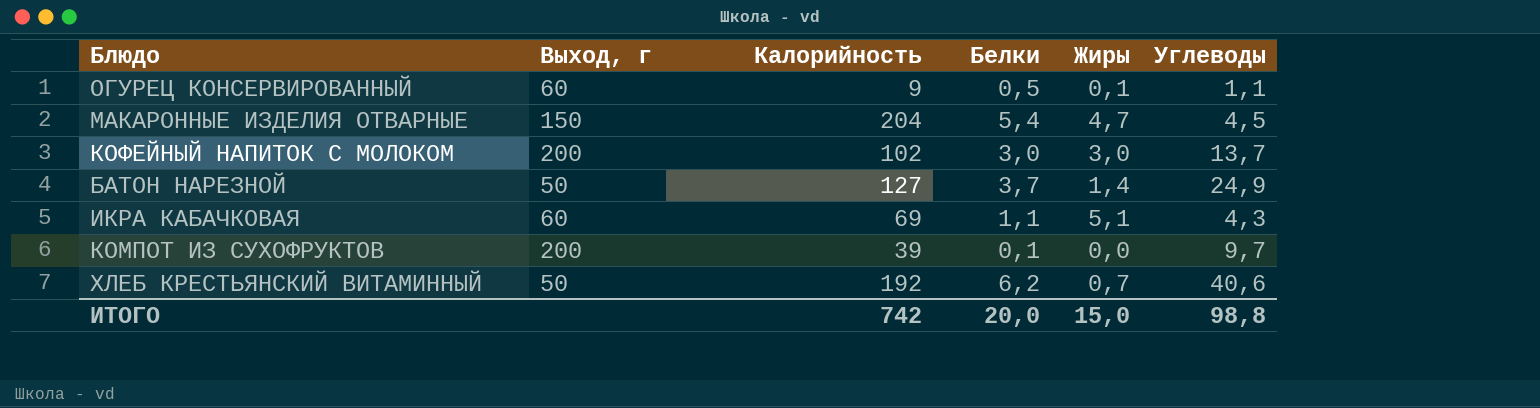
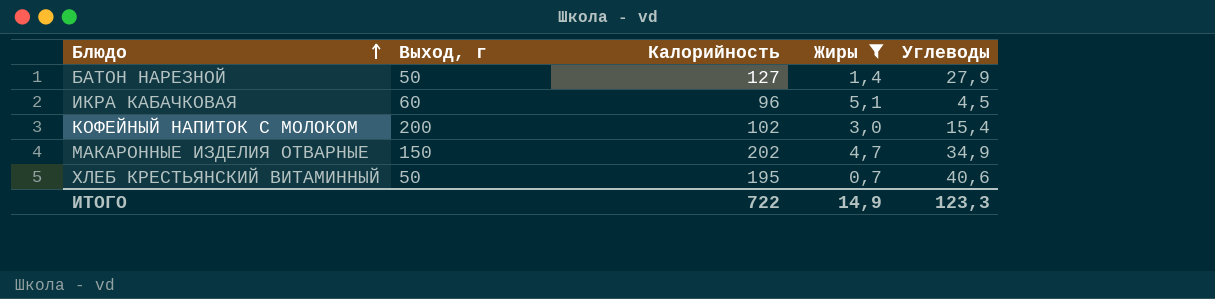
filter: none -> Жиры >= 0,7
row order: none -> Блюдо ascending
column Белки | position: 4 -> none
БАТОН НАРЕЗНОЙ | Углеводы: 24,9 -> 27,9
ИКРА КАБАЧКОВАЯ | Калорийность: 69 -> 96
ИКРА КАБАЧКОВАЯ | Углеводы: 4,3 -> 4,5
КОФЕЙНЫЙ НАПИТОК С МОЛОКОМ | Углеводы: 13,7 -> 15,4
МАКАРОННЫЕ ИЗДЕЛИЯ ОТВАРНЫЕ | Калорийность: 204 -> 202
МАКАРОННЫЕ ИЗДЕЛИЯ ОТВАРНЫЕ | Углеводы: 4,5 -> 34,9
ХЛЕБ КРЕСТЬЯНСКИЙ ВИТАМИННЫЙ | Калорийность: 192 -> 195
ИТОГО | Калорийность: 742 -> 722
ИТОГО | Жиры: 15,0 -> 14,9
ИТОГО | Углеводы: 98,8 -> 123,3

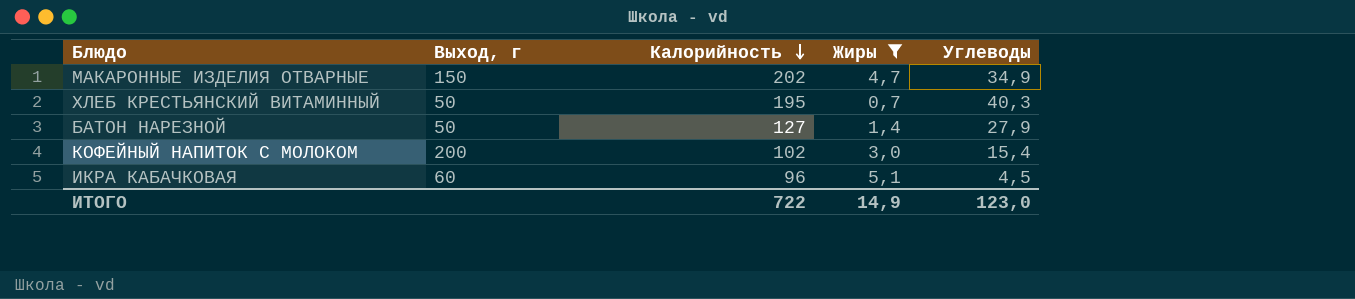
row order: Блюдо ascending -> Калорийность descending
ХЛЕБ КРЕСТЬЯНСКИЙ ВИТАМИННЫЙ | Углеводы: 40,6 -> 40,3
ИТОГО | Углеводы: 123,3 -> 123,0

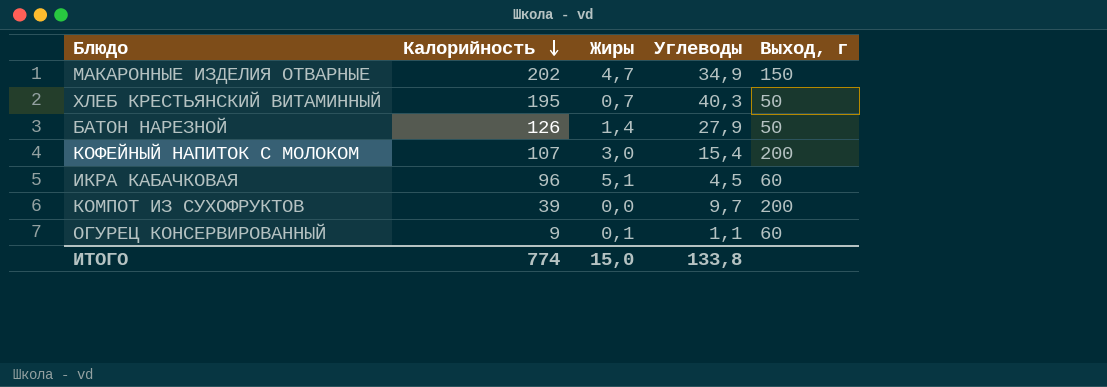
filter: Жиры >= 0,7 -> none
column Выход, г | position: 2 -> 5
БАТОН НАРЕЗНОЙ | Калорийность: 127 -> 126
КОФЕЙНЫЙ НАПИТОК С МОЛОКОМ | Калорийность: 102 -> 107
ИТОГО | Калорийность: 722 -> 774
ИТОГО | Жиры: 14,9 -> 15,0
ИТОГО | Углеводы: 123,0 -> 133,8

